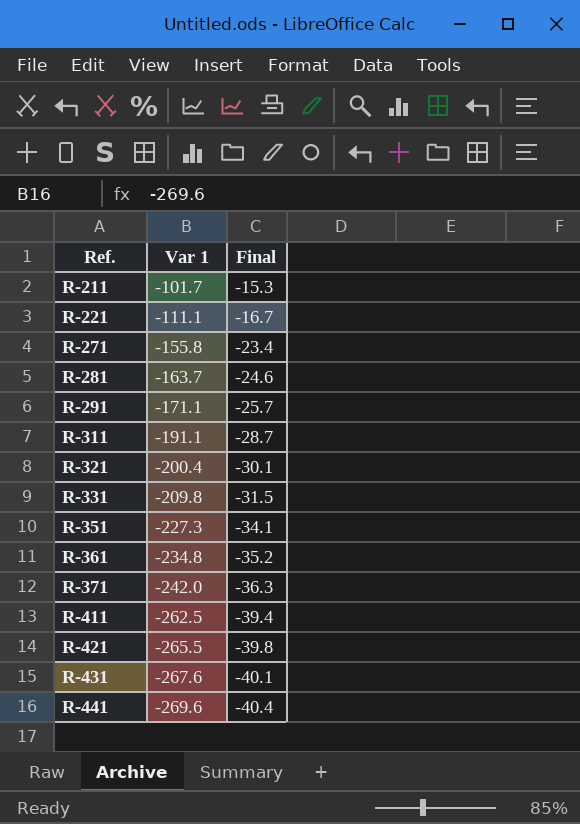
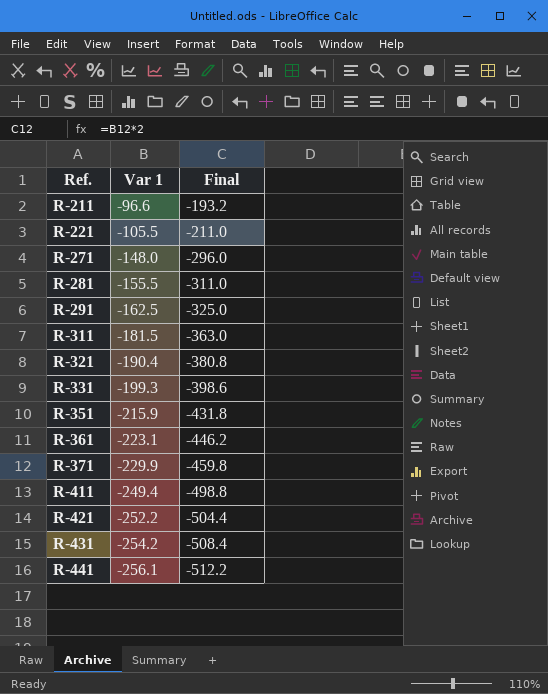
column Final | formula: [Var 1] * 0.15 -> [Var 1] * 2
R-211 | Var 1: -101.7 -> -96.6
R-221 | Var 1: -111.1 -> -105.5
R-271 | Var 1: -155.8 -> -148.0
R-281 | Var 1: -163.7 -> -155.5
R-291 | Var 1: -171.1 -> -162.5
R-311 | Var 1: -191.1 -> -181.5
R-321 | Var 1: -200.4 -> -190.4
R-331 | Var 1: -209.8 -> -199.3
R-351 | Var 1: -227.3 -> -215.9
R-361 | Var 1: -234.8 -> -223.1
R-371 | Var 1: -242.0 -> -229.9
R-411 | Var 1: -262.5 -> -249.4
R-421 | Var 1: -265.5 -> -252.2
R-431 | Var 1: -267.6 -> -254.2
R-441 | Var 1: -269.6 -> -256.1

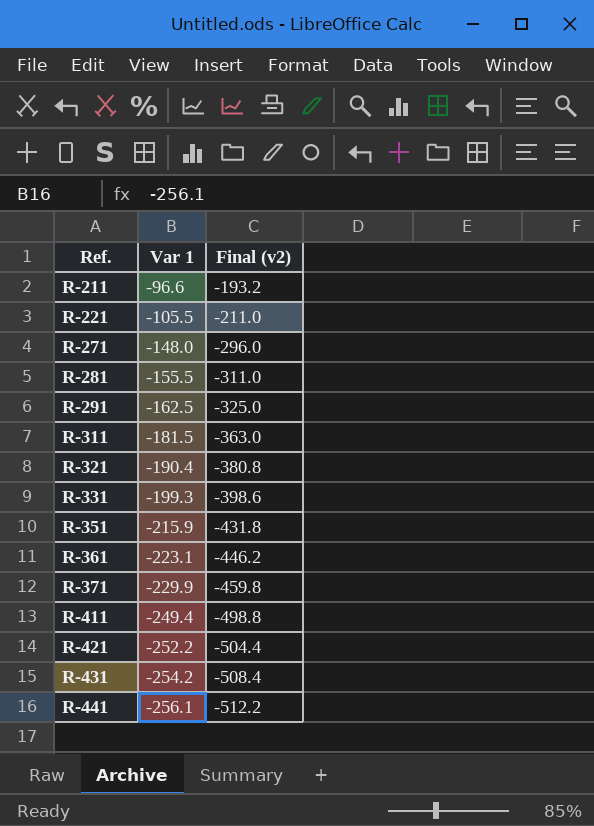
column name: Final -> Final (v2)

